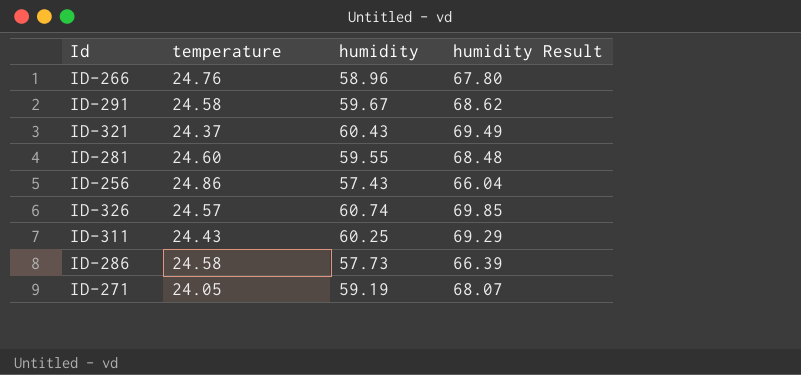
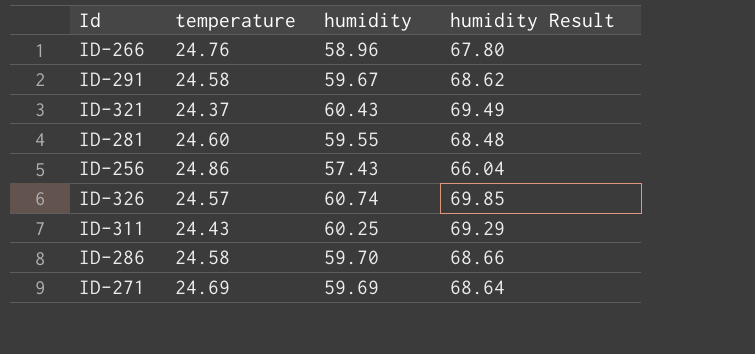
ID-286 | humidity: 57.73 -> 59.70
ID-286 | humidity Result: 66.39 -> 68.66
ID-271 | temperature: 24.05 -> 24.69
ID-271 | humidity: 59.19 -> 59.69
ID-271 | humidity Result: 68.07 -> 68.64

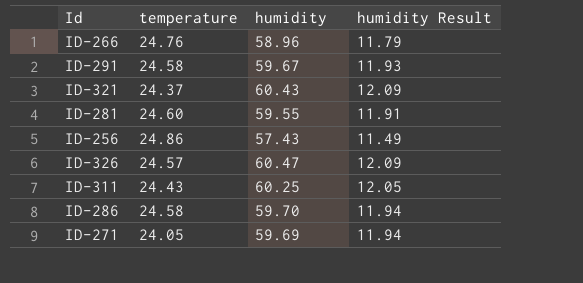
column humidity Result | formula: [humidity] * 1.15 -> [humidity] * 0.2
ID-326 | humidity: 60.74 -> 60.47
ID-271 | temperature: 24.69 -> 24.05

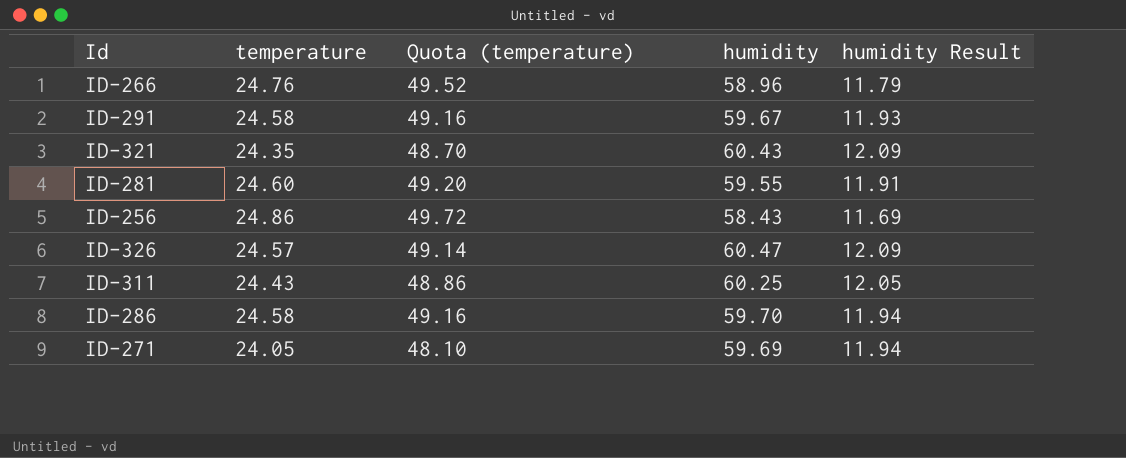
column Quota (temperature) | formula: none -> [temperature] * 2
ID-321 | temperature: 24.37 -> 24.35
ID-256 | humidity: 57.43 -> 58.43
ID-256 | humidity Result: 11.49 -> 11.69

